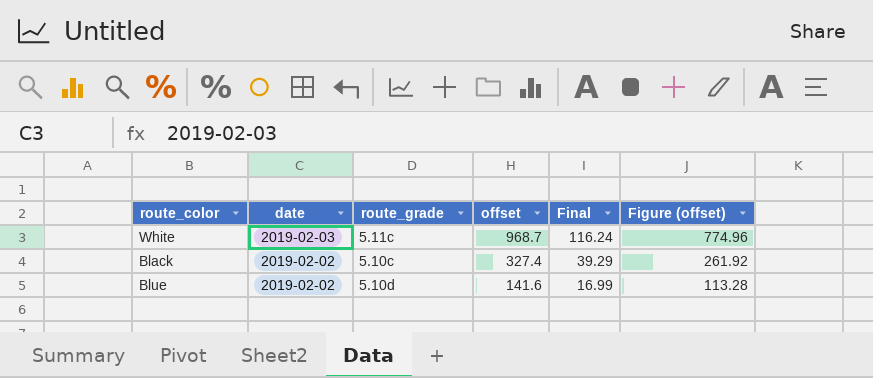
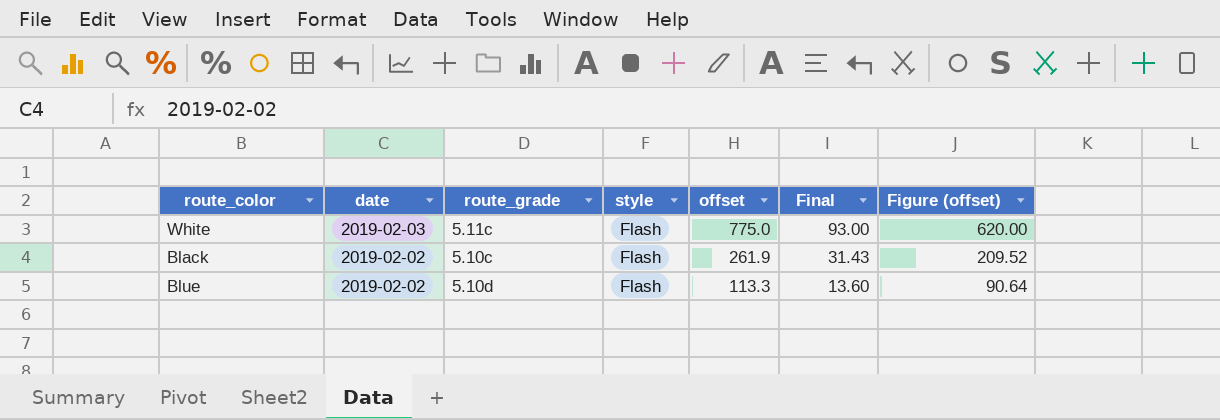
column style | position: none -> 4
White | offset: 968.7 -> 775.0
White | Final: 116.24 -> 93.00
White | Figure (offset): 774.96 -> 620.00
Black | offset: 327.4 -> 261.9
Black | Final: 39.29 -> 31.43
Black | Figure (offset): 261.92 -> 209.52
Blue | offset: 141.6 -> 113.3
Blue | Final: 16.99 -> 13.60
Blue | Figure (offset): 113.28 -> 90.64

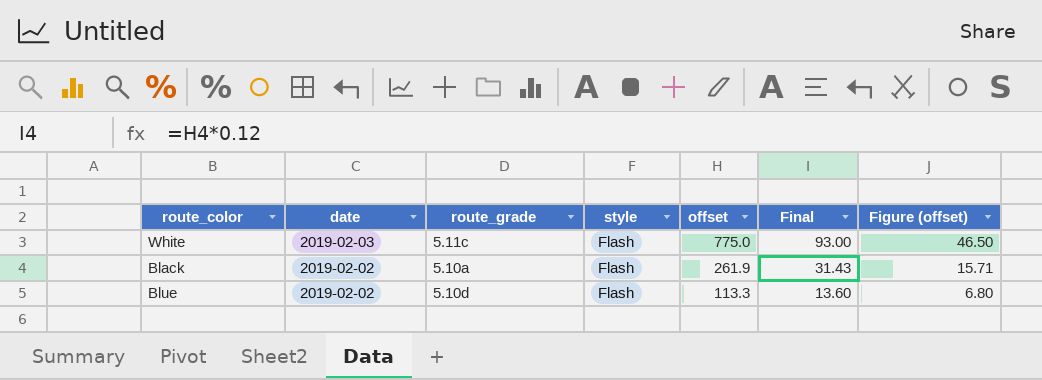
column Figure (offset) | formula: [offset] * 0.8 -> [offset] * 0.06
Black | route_grade: 5.10c -> 5.10a

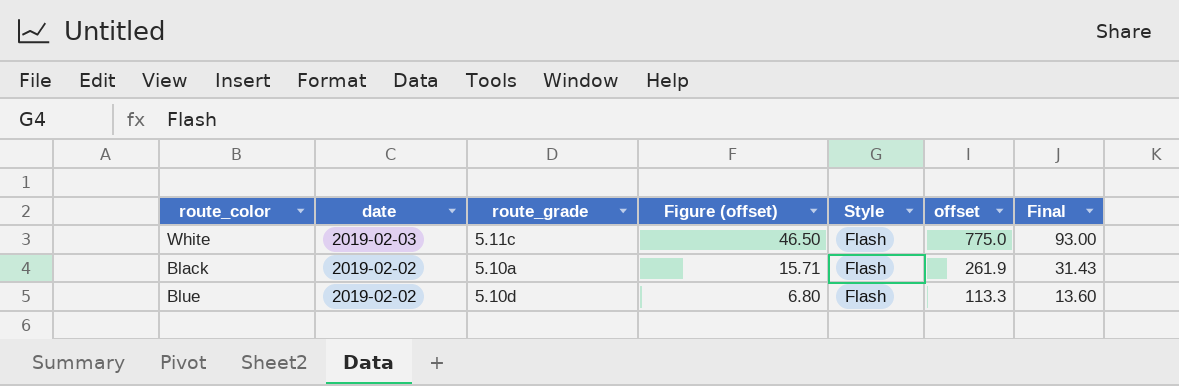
column Figure (offset) | position: 7 -> 4
column name: style -> Style

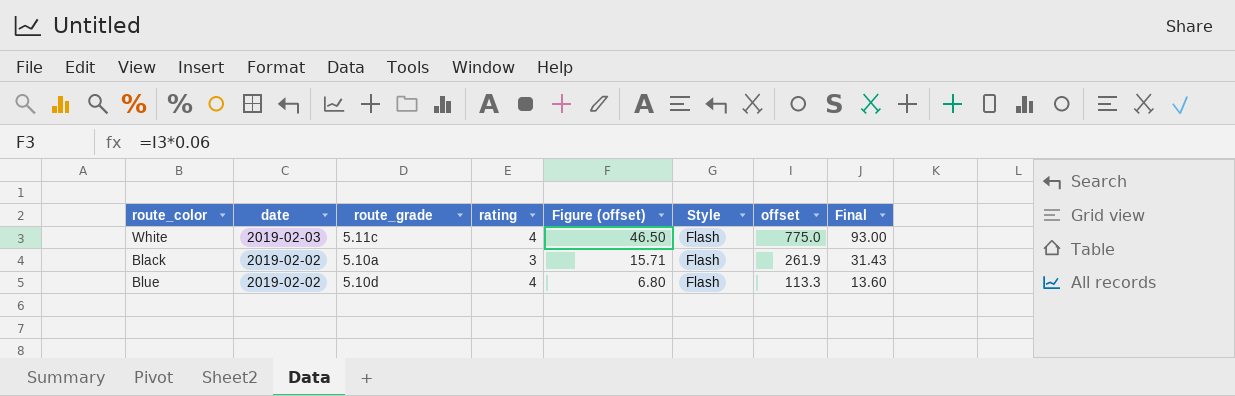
column rating | position: none -> 4

